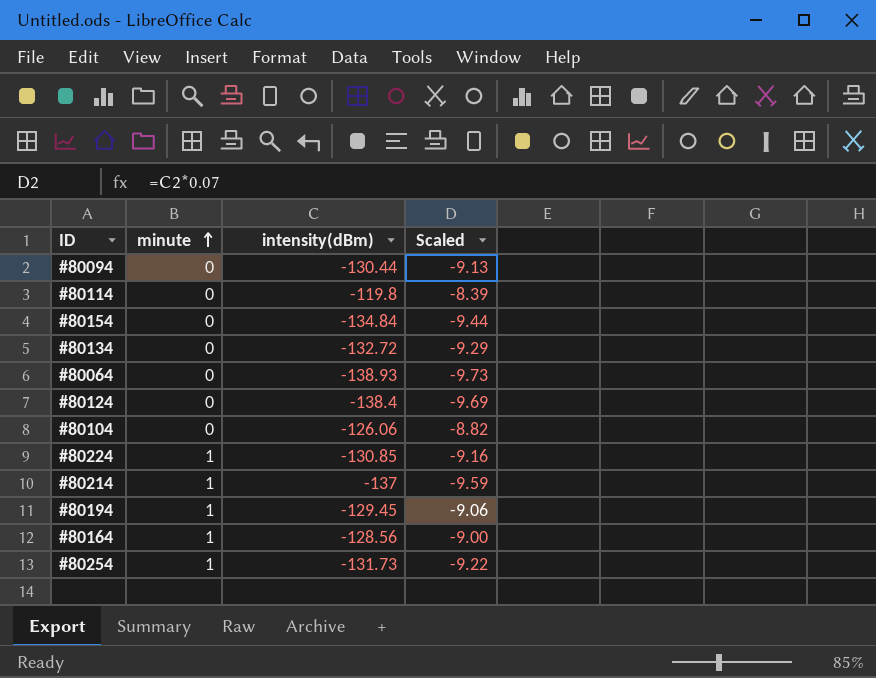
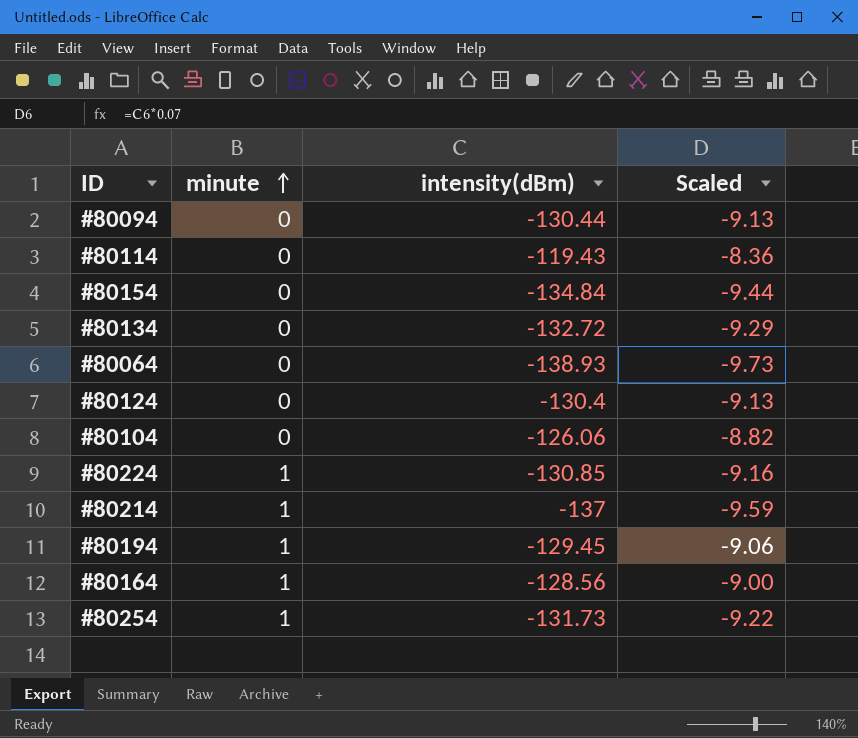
#80114 | intensity(dBm): -119.8 -> -119.43
#80114 | Scaled: -8.39 -> -8.36
#80124 | intensity(dBm): -138.4 -> -130.4
#80124 | Scaled: -9.69 -> -9.13

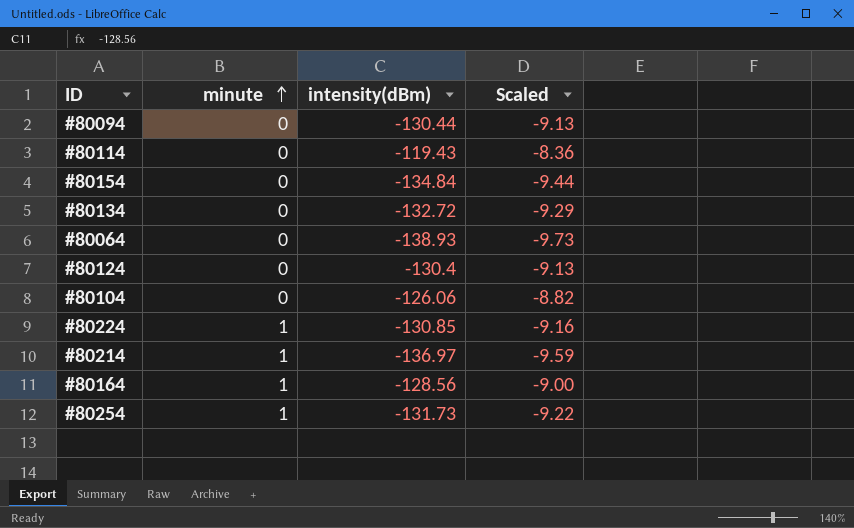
row #80194: 1 | -129.45 | -9.06 -> none
#80214 | intensity(dBm): -137 -> -136.97

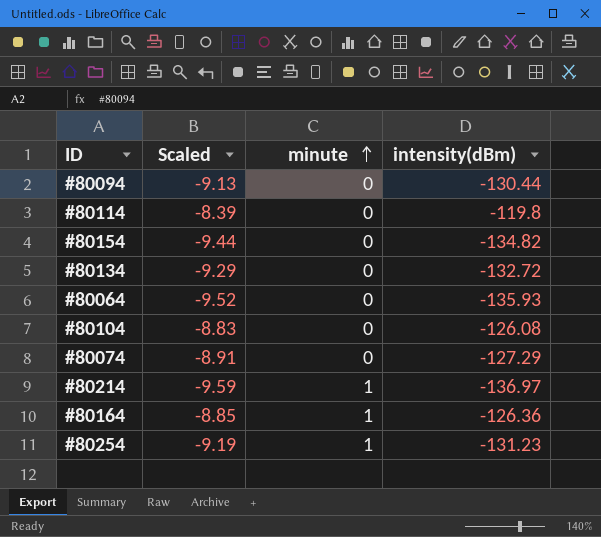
column Scaled | position: 4 -> 2
row #80124: 0 | -130.4 | -9.13 -> none
row #80224: 1 | -130.85 | -9.16 -> none
#80114 | Scaled: -8.36 -> -8.39
#80114 | intensity(dBm): -119.43 -> -119.8
#80154 | intensity(dBm): -134.84 -> -134.82
#80064 | Scaled: -9.73 -> -9.52
#80064 | intensity(dBm): -138.93 -> -135.93
#80104 | Scaled: -8.82 -> -8.83
#80104 | intensity(dBm): -126.06 -> -126.08
row #80074: none -> -8.91 | 0 | -127.29
#80164 | Scaled: -9.00 -> -8.85
#80164 | intensity(dBm): -128.56 -> -126.36
#80254 | Scaled: -9.22 -> -9.19
#80254 | intensity(dBm): -131.73 -> -131.23

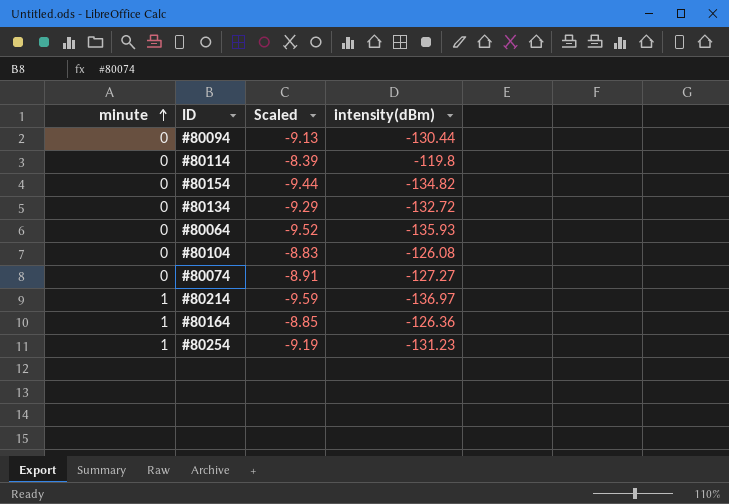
column minute | position: 3 -> 1
#80074 | intensity(dBm): -127.29 -> -127.27

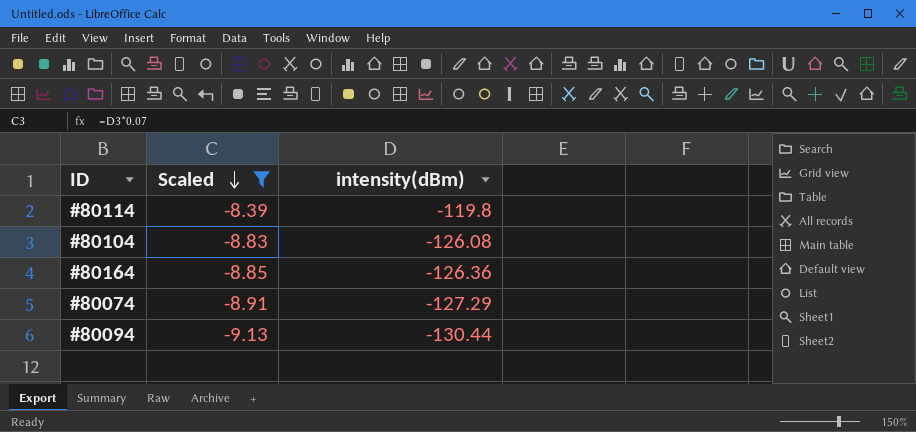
filter: none -> Scaled >= -9.13
row order: minute ascending -> Scaled descending
column minute | position: 1 -> none
#80074 | intensity(dBm): -127.27 -> -127.29

